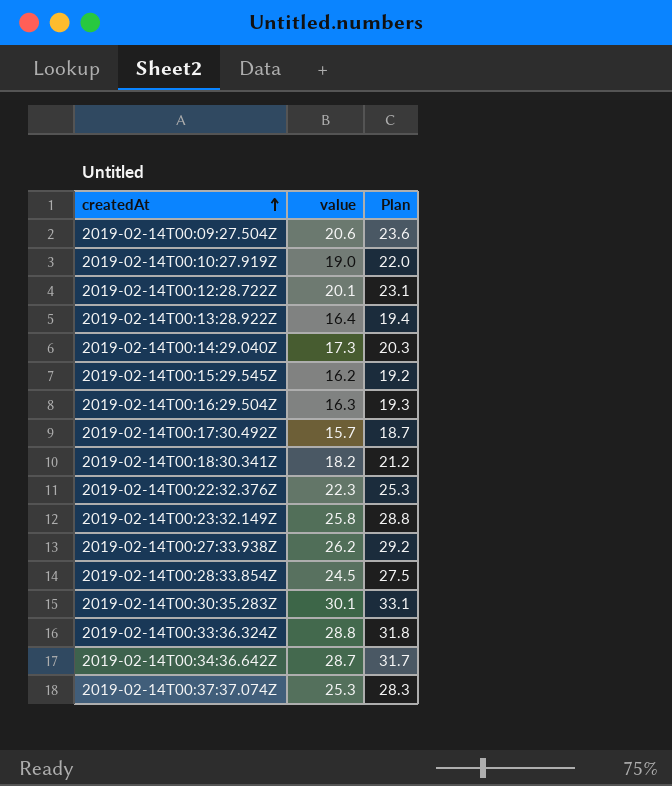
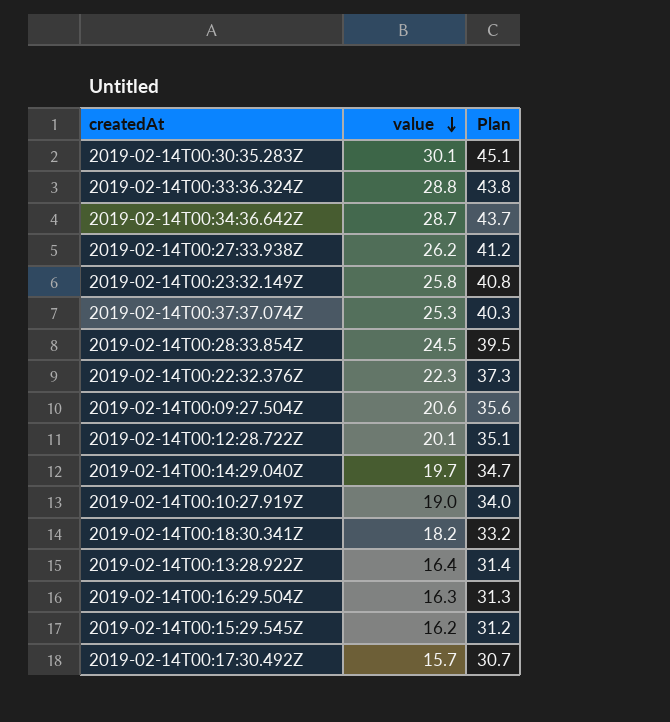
row order: createdAt ascending -> value descending
column Plan | formula: [value] + 3 -> [value] + 15
2019-02-14T00:14:29.040Z | value: 17.3 -> 19.7

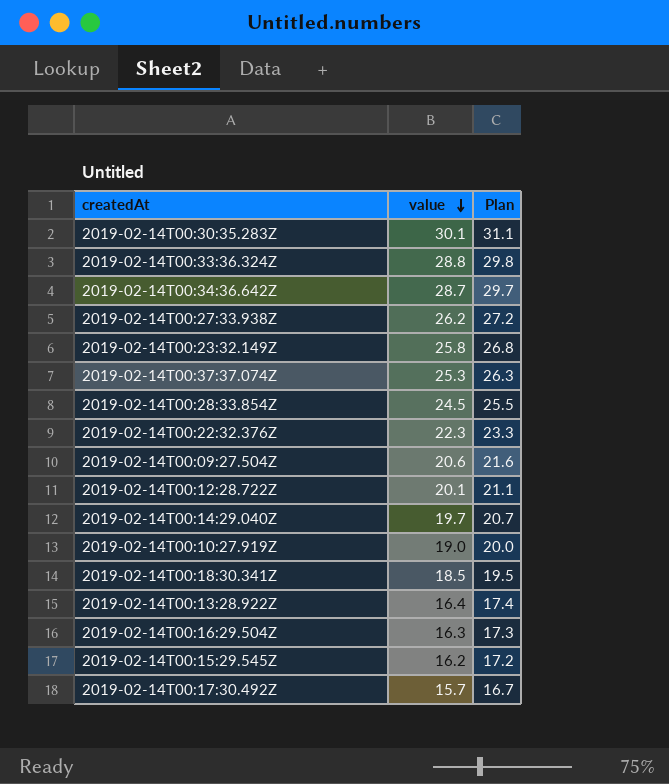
column Plan | formula: [value] + 15 -> [value] + 1
2019-02-14T00:18:30.341Z | value: 18.2 -> 18.5

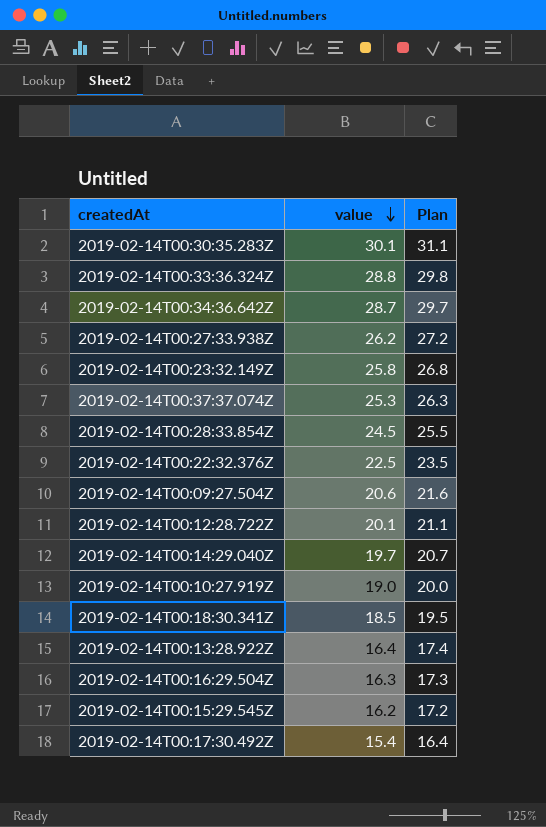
2019-02-14T00:22:32.376Z | value: 22.3 -> 22.5
2019-02-14T00:22:32.376Z | Plan: 23.3 -> 23.5
2019-02-14T00:17:30.492Z | value: 15.7 -> 15.4
2019-02-14T00:17:30.492Z | Plan: 16.7 -> 16.4

